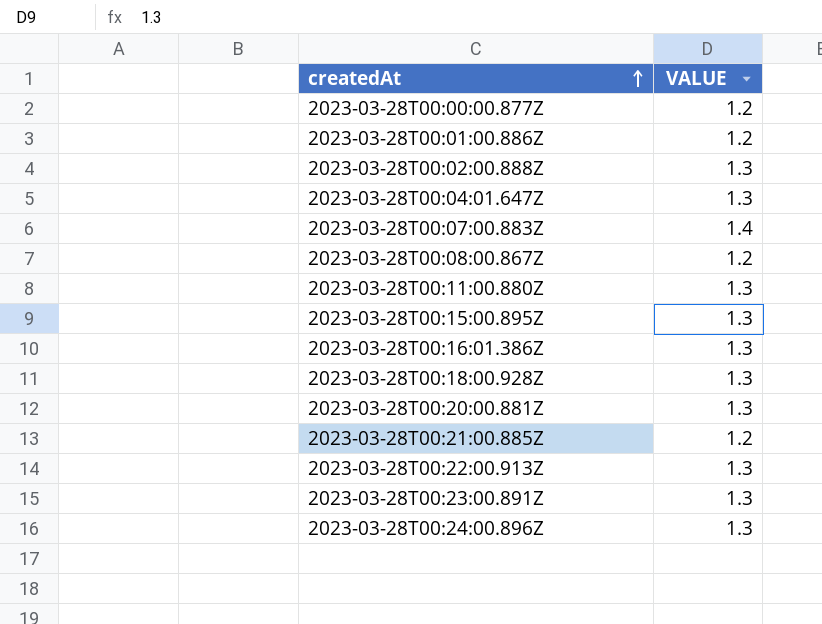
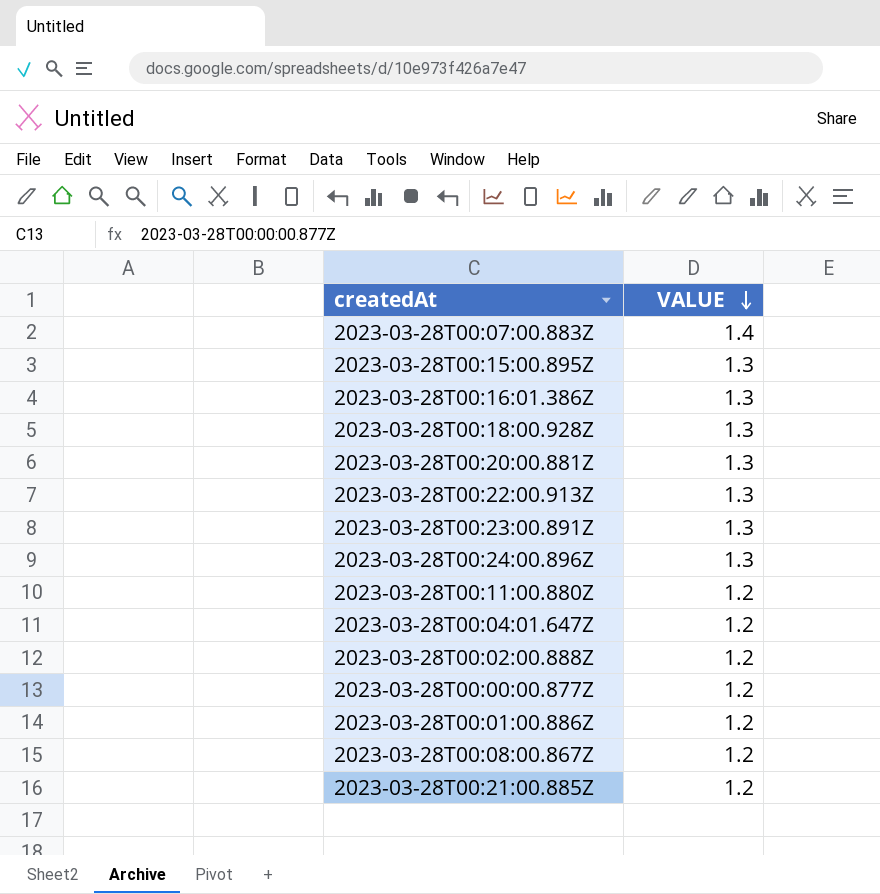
row order: createdAt ascending -> VALUE descending
2023-03-28T00:11:00.880Z | VALUE: 1.3 -> 1.2
2023-03-28T00:04:01.647Z | VALUE: 1.3 -> 1.2
2023-03-28T00:02:00.888Z | VALUE: 1.3 -> 1.2

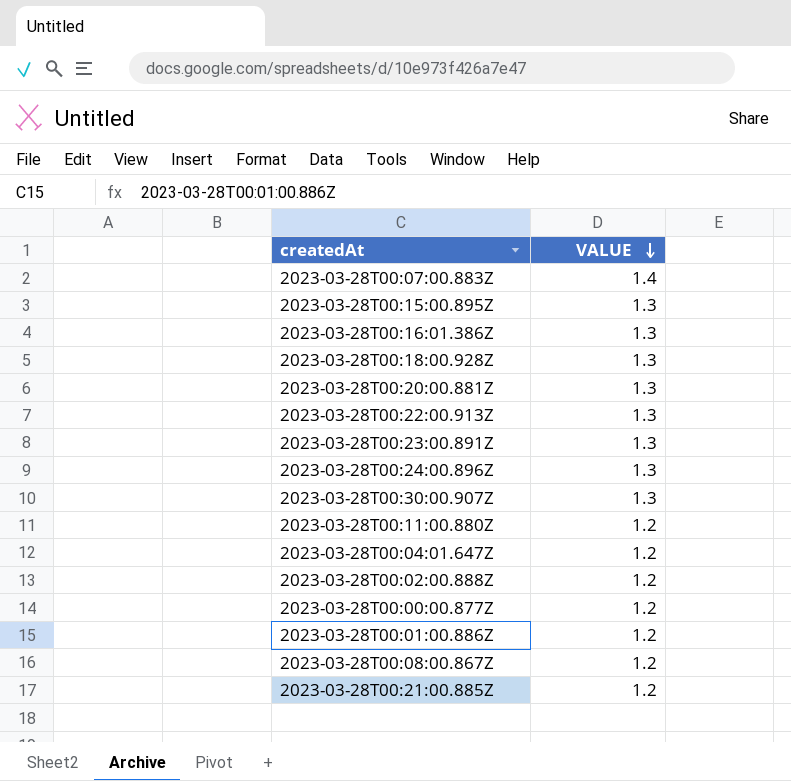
row 2023-03-28T00:30:00.907Z: none -> 1.3

